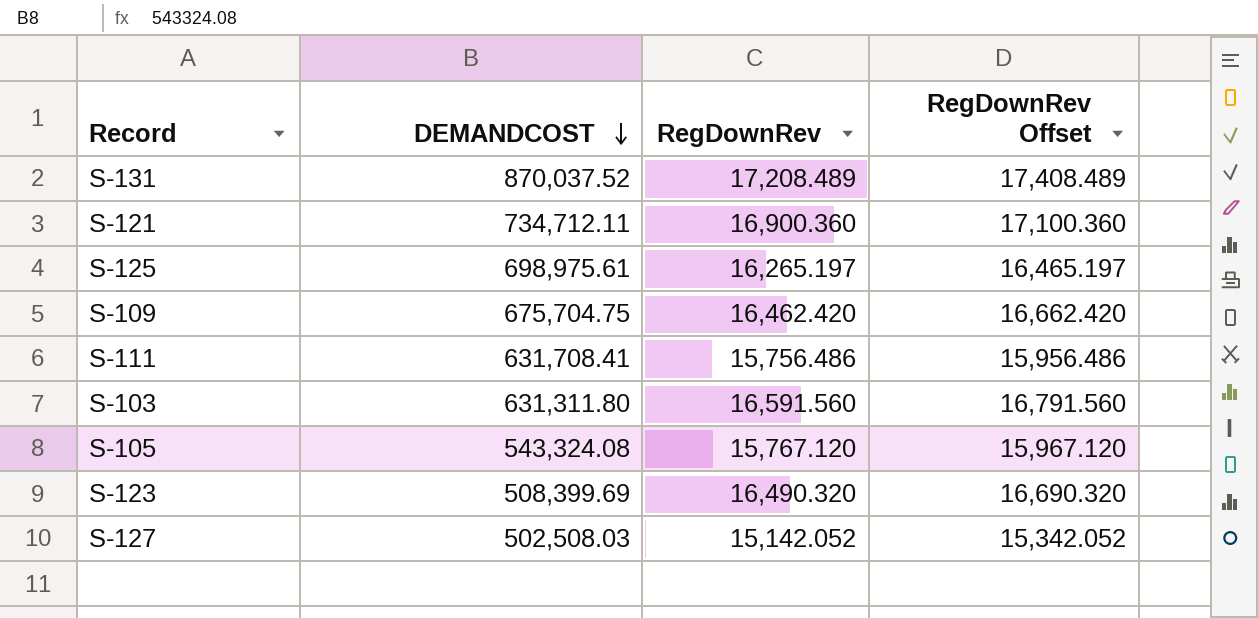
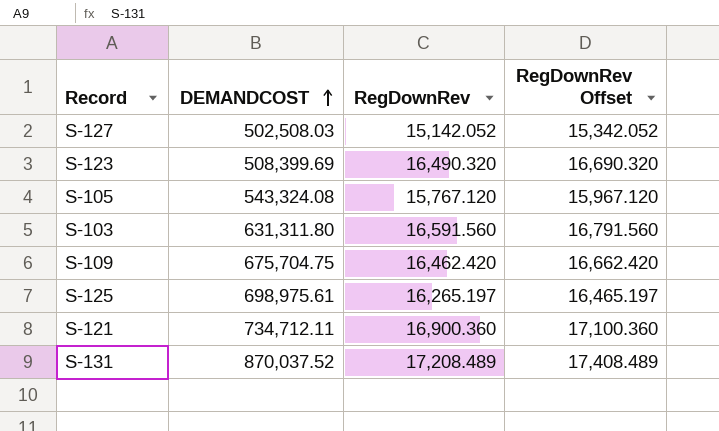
row order: DEMANDCOST descending -> DEMANDCOST ascending
row S-111: 631,708.41 | 15,756.486 | 15,956.486 -> none

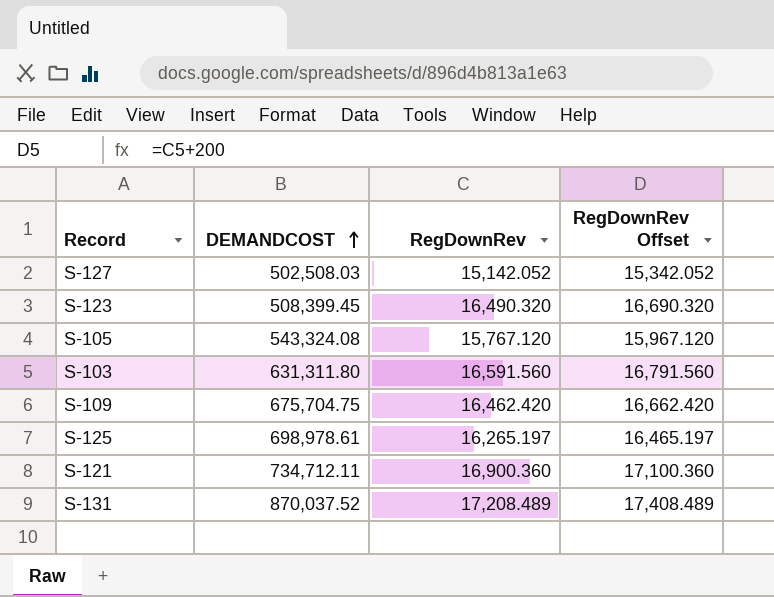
S-123 | DEMANDCOST: 508,399.69 -> 508,399.45
S-125 | DEMANDCOST: 698,975.61 -> 698,978.61

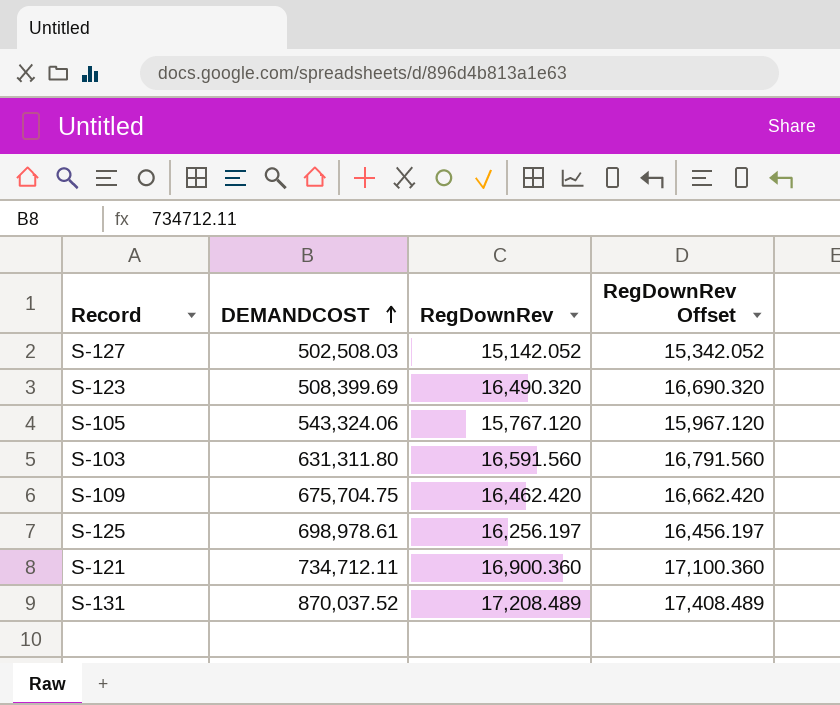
S-123 | DEMANDCOST: 508,399.45 -> 508,399.69
S-105 | DEMANDCOST: 543,324.08 -> 543,324.06
S-125 | RegDownRev: 16,265.197 -> 16,256.197
S-125 | RegDownRev Offset: 16,465.197 -> 16,456.197

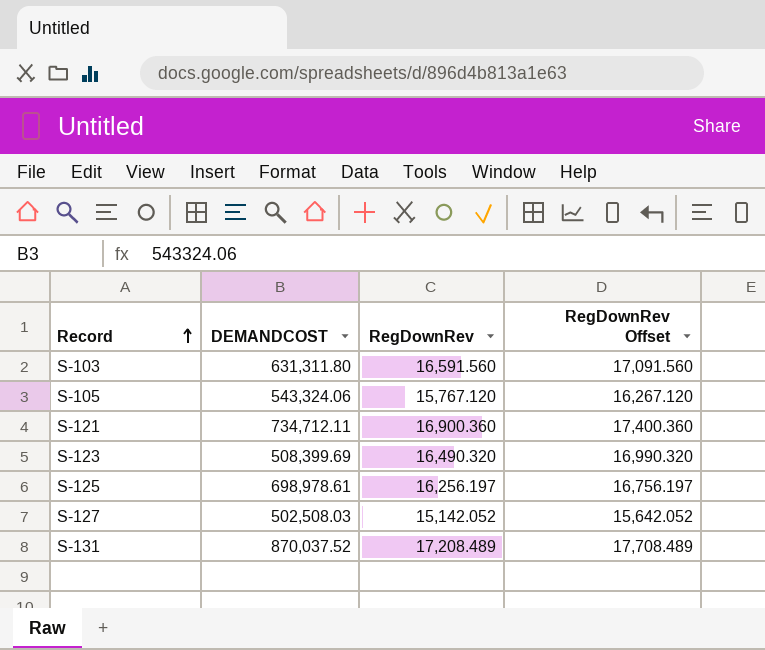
row order: DEMANDCOST ascending -> Record ascending
column RegDownRev Offset | formula: [RegDownRev] + 200 -> [RegDownRev] + 500
row S-109: 675,704.75 | 16,462.420 | 16,662.420 -> none

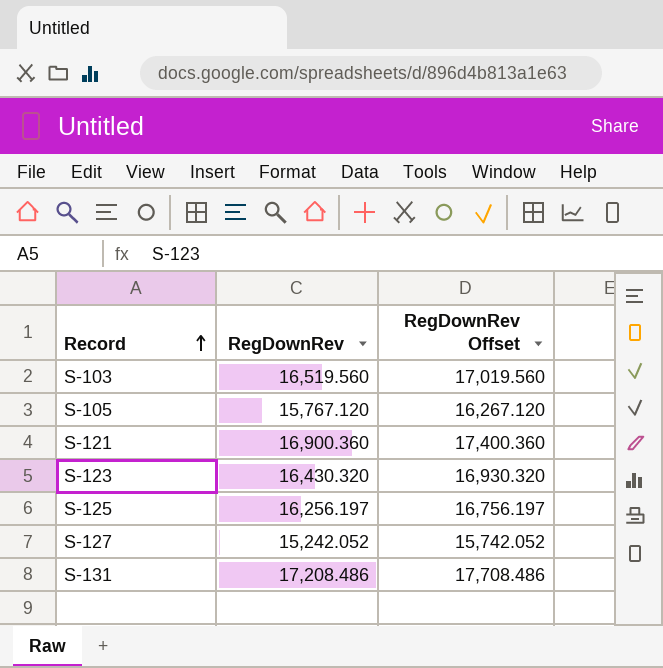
column DEMANDCOST | position: 2 -> none
S-103 | RegDownRev: 16,591.560 -> 16,519.560
S-103 | RegDownRev Offset: 17,091.560 -> 17,019.560
S-123 | RegDownRev: 16,490.320 -> 16,430.320
S-123 | RegDownRev Offset: 16,990.320 -> 16,930.320
S-127 | RegDownRev: 15,142.052 -> 15,242.052
S-127 | RegDownRev Offset: 15,642.052 -> 15,742.052
S-131 | RegDownRev: 17,208.489 -> 17,208.486
S-131 | RegDownRev Offset: 17,708.489 -> 17,708.486

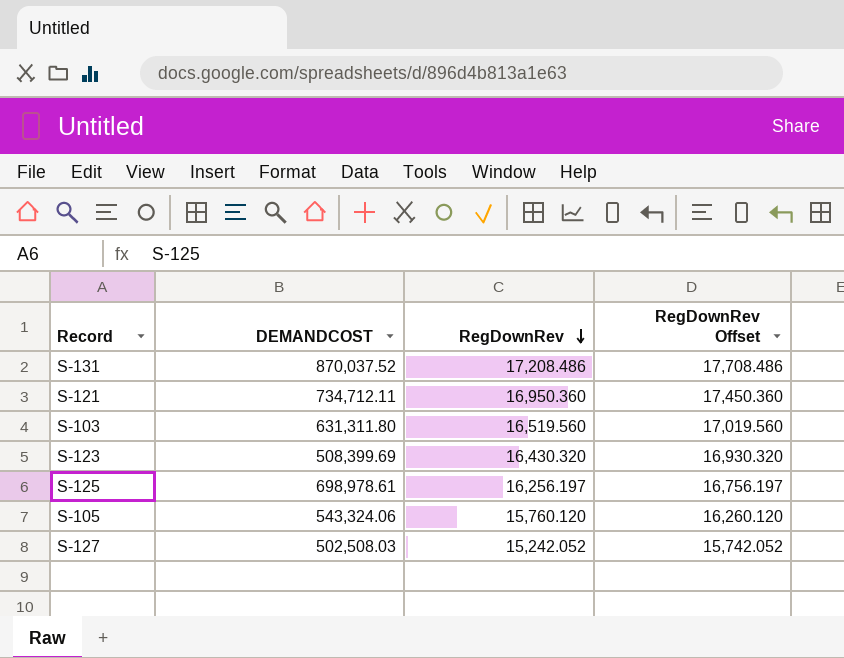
row order: Record ascending -> RegDownRev descending
column DEMANDCOST | position: none -> 2
S-121 | RegDownRev: 16,900.360 -> 16,950.360
S-121 | RegDownRev Offset: 17,400.360 -> 17,450.360
S-105 | RegDownRev: 15,767.120 -> 15,760.120
S-105 | RegDownRev Offset: 16,267.120 -> 16,260.120

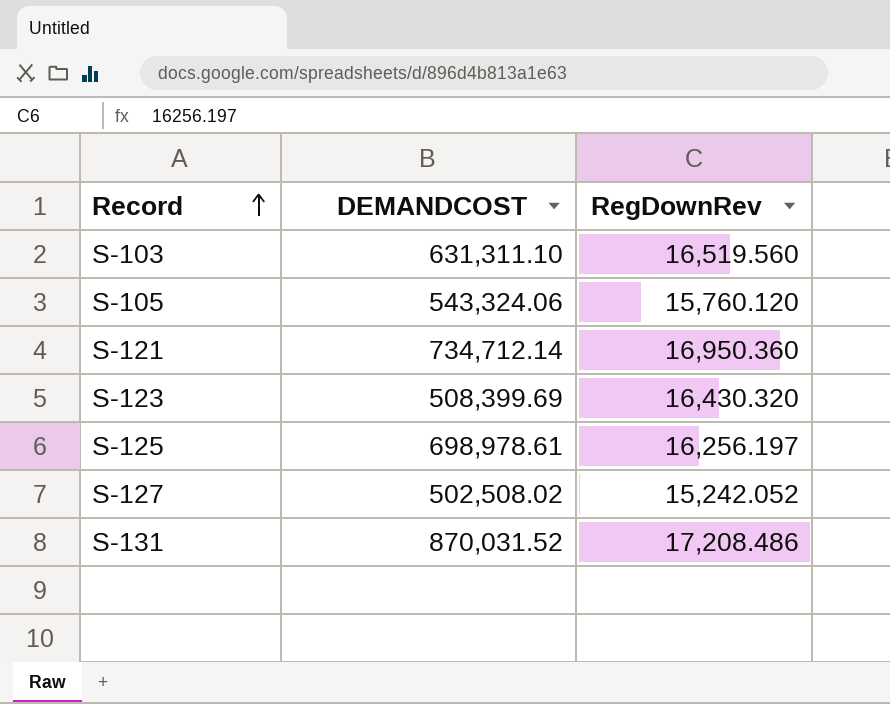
row order: RegDownRev descending -> Record ascending
column RegDownRev Offset | formula: [RegDownRev] + 500 -> none
S-103 | DEMANDCOST: 631,311.80 -> 631,311.10
S-121 | DEMANDCOST: 734,712.11 -> 734,712.14
S-127 | DEMANDCOST: 502,508.03 -> 502,508.02
S-131 | DEMANDCOST: 870,037.52 -> 870,031.52

